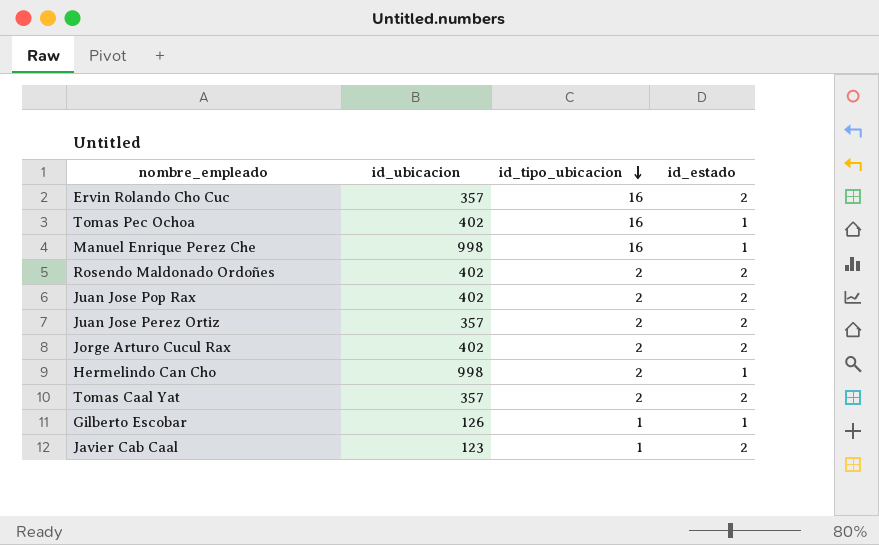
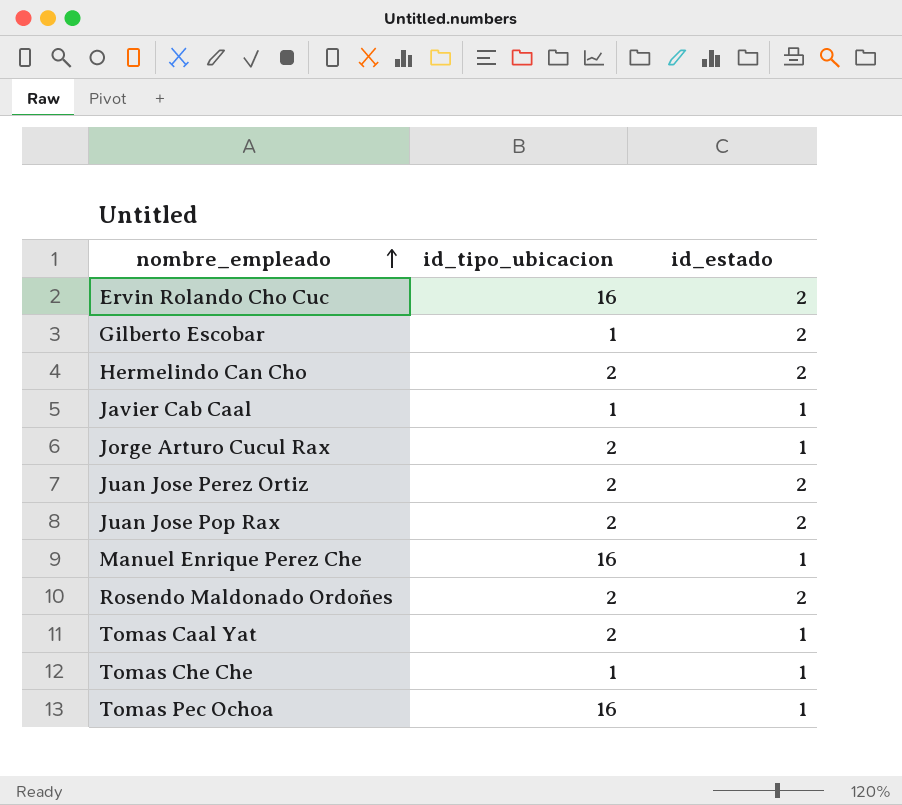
row order: id_tipo_ubicacion descending -> nombre_empleado ascending
column id_ubicacion | position: 2 -> none
Gilberto Escobar | id_estado: 1 -> 2
Hermelindo Can Cho | id_estado: 1 -> 2
Javier Cab Caal | id_estado: 2 -> 1
Jorge Arturo Cucul Rax | id_estado: 2 -> 1
Tomas Caal Yat | id_estado: 2 -> 1
row Tomas Che Che: none -> 1 | 1

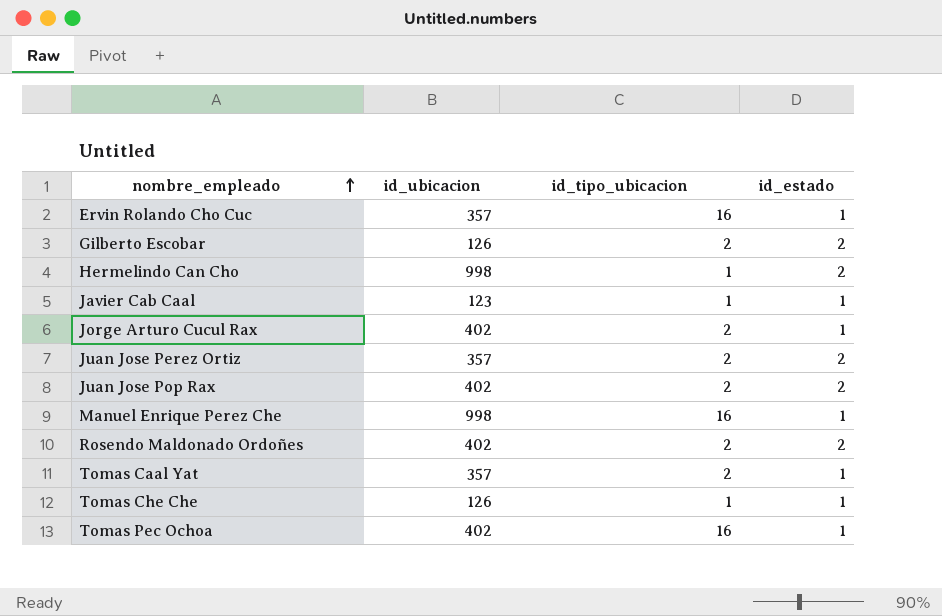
column id_ubicacion | position: none -> 2
Ervin Rolando Cho Cuc | id_estado: 2 -> 1
Gilberto Escobar | id_tipo_ubicacion: 1 -> 2
Hermelindo Can Cho | id_tipo_ubicacion: 2 -> 1

